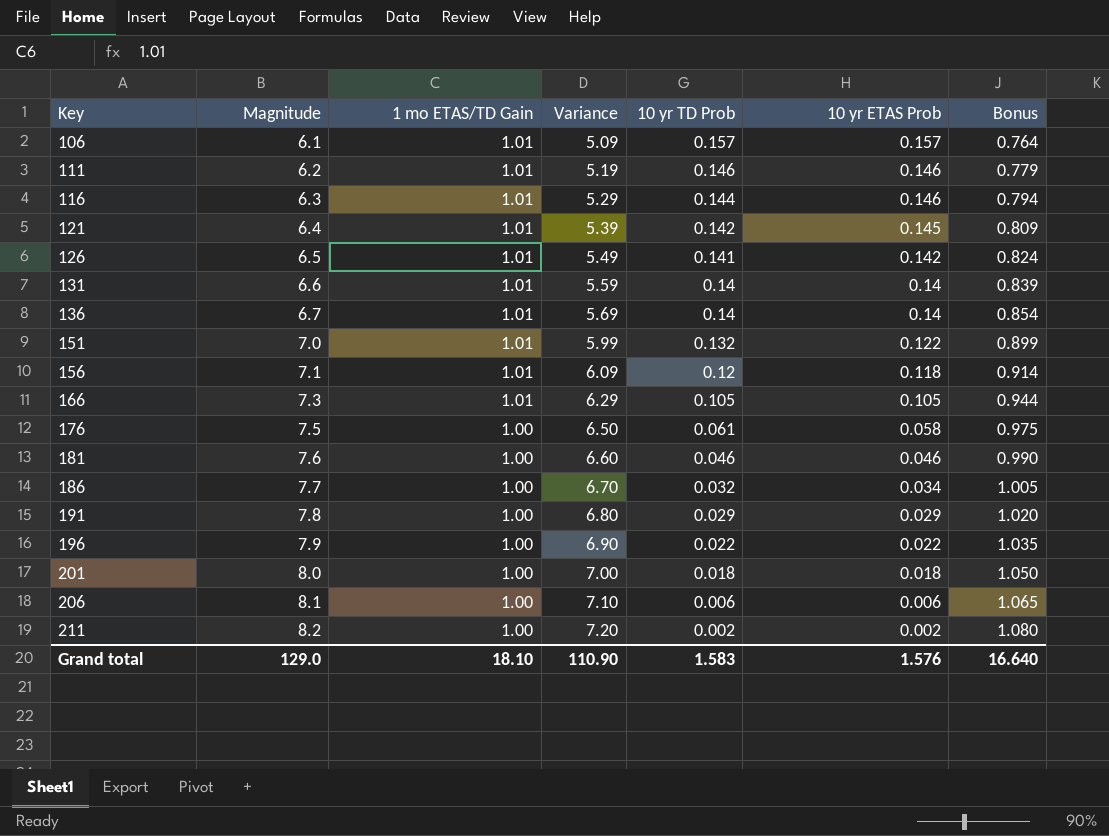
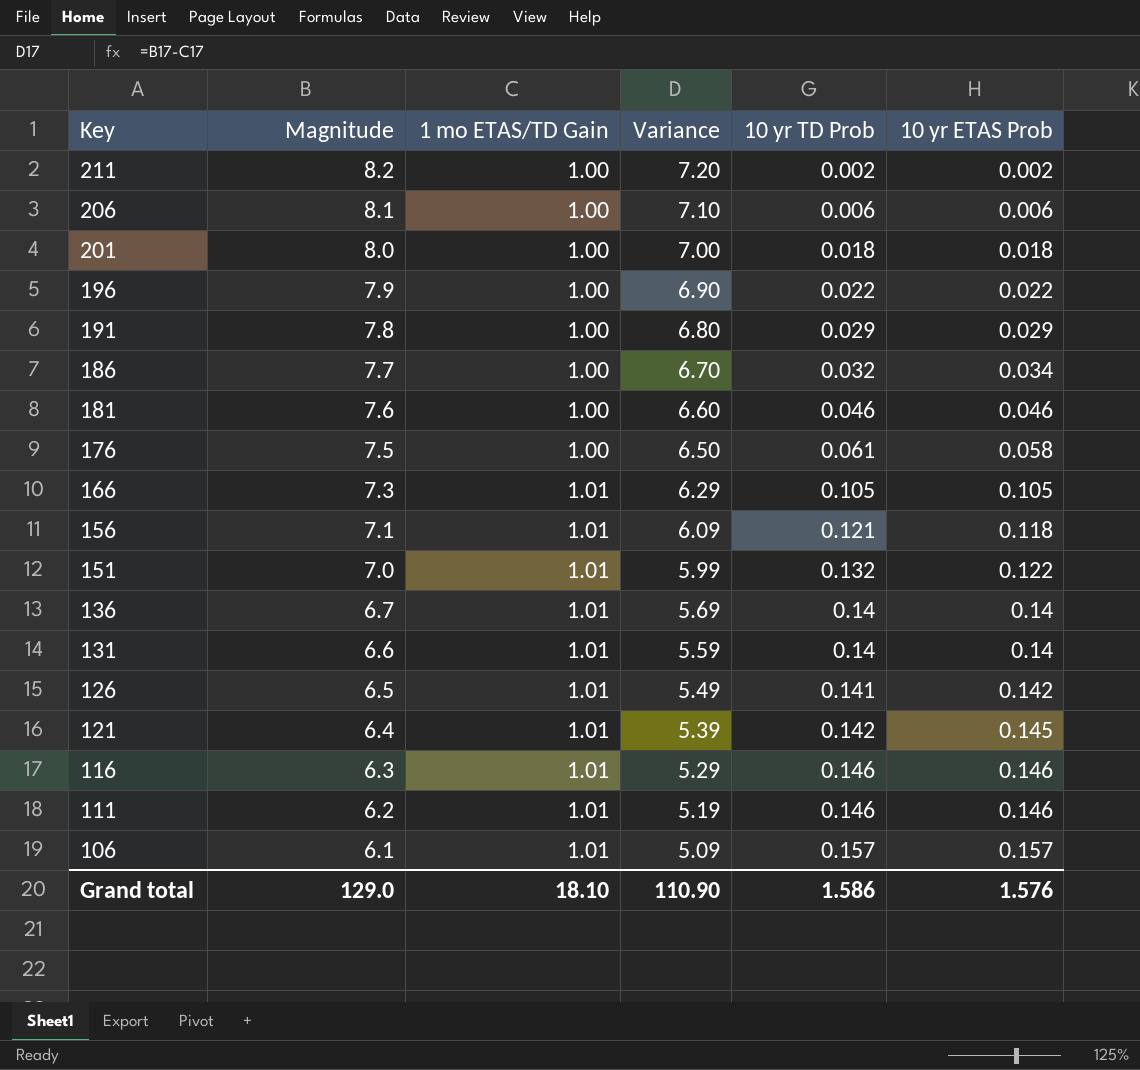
row order: Key ascending -> Key descending
column Bonus | formula: [Variance] * 0.15 -> none
156 | 10 yr TD Prob: 0.12 -> 0.121
116 | 10 yr TD Prob: 0.144 -> 0.146
Grand total | 10 yr TD Prob: 1.583 -> 1.586

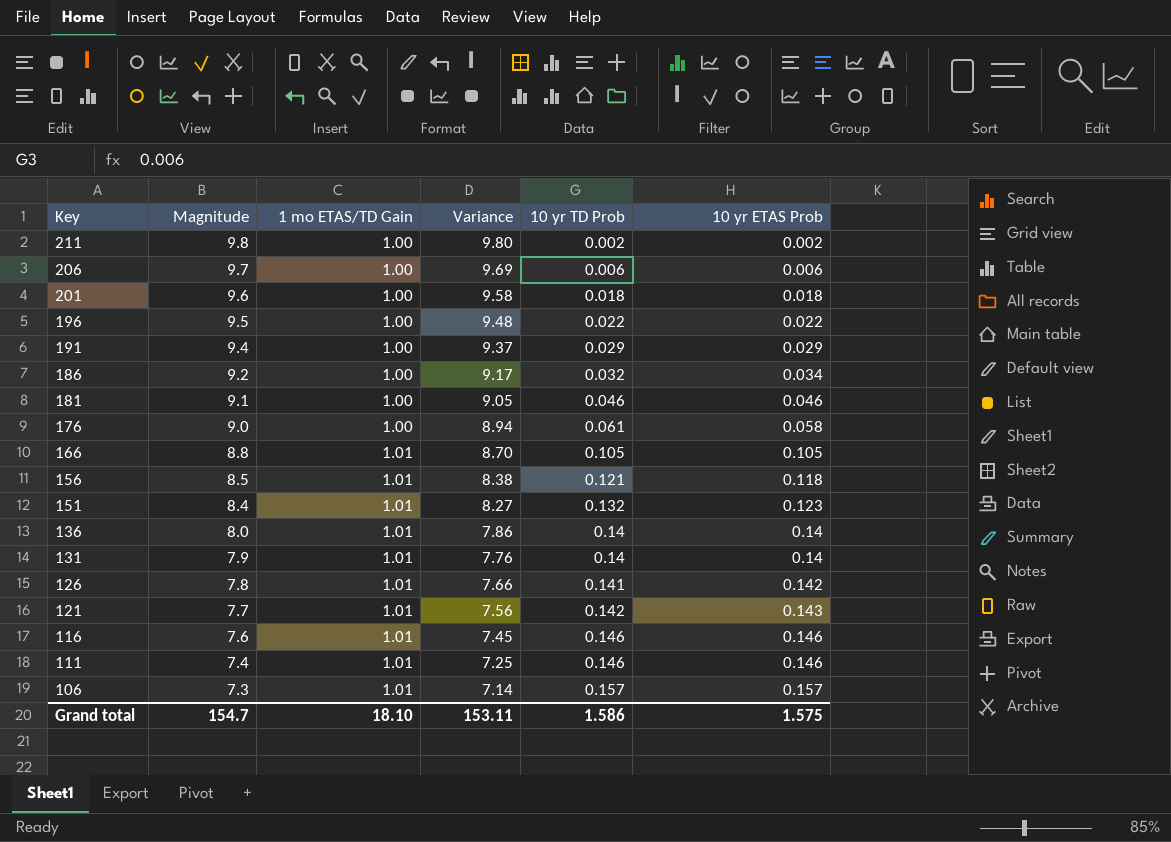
column Variance | formula: [Magnitude] - [1 mo ETAS/TD Gain] -> [Magnitude] - [10 yr TD Prob]
211 | Magnitude: 8.2 -> 9.8
206 | Magnitude: 8.1 -> 9.7
201 | Magnitude: 8.0 -> 9.6
196 | Magnitude: 7.9 -> 9.5
191 | Magnitude: 7.8 -> 9.4
186 | Magnitude: 7.7 -> 9.2
181 | Magnitude: 7.6 -> 9.1
176 | Magnitude: 7.5 -> 9.0
166 | Magnitude: 7.3 -> 8.8
156 | Magnitude: 7.1 -> 8.5
151 | Magnitude: 7.0 -> 8.4
151 | 10 yr ETAS Prob: 0.122 -> 0.123
136 | Magnitude: 6.7 -> 8.0
131 | Magnitude: 6.6 -> 7.9
126 | Magnitude: 6.5 -> 7.8
121 | Magnitude: 6.4 -> 7.7
121 | 10 yr ETAS Prob: 0.145 -> 0.143
116 | Magnitude: 6.3 -> 7.6
111 | Magnitude: 6.2 -> 7.4
106 | Magnitude: 6.1 -> 7.3
Grand total | Magnitude: 129.0 -> 154.7
Grand total | Variance: 110.90 -> 153.11
Grand total | 10 yr ETAS Prob: 1.576 -> 1.575

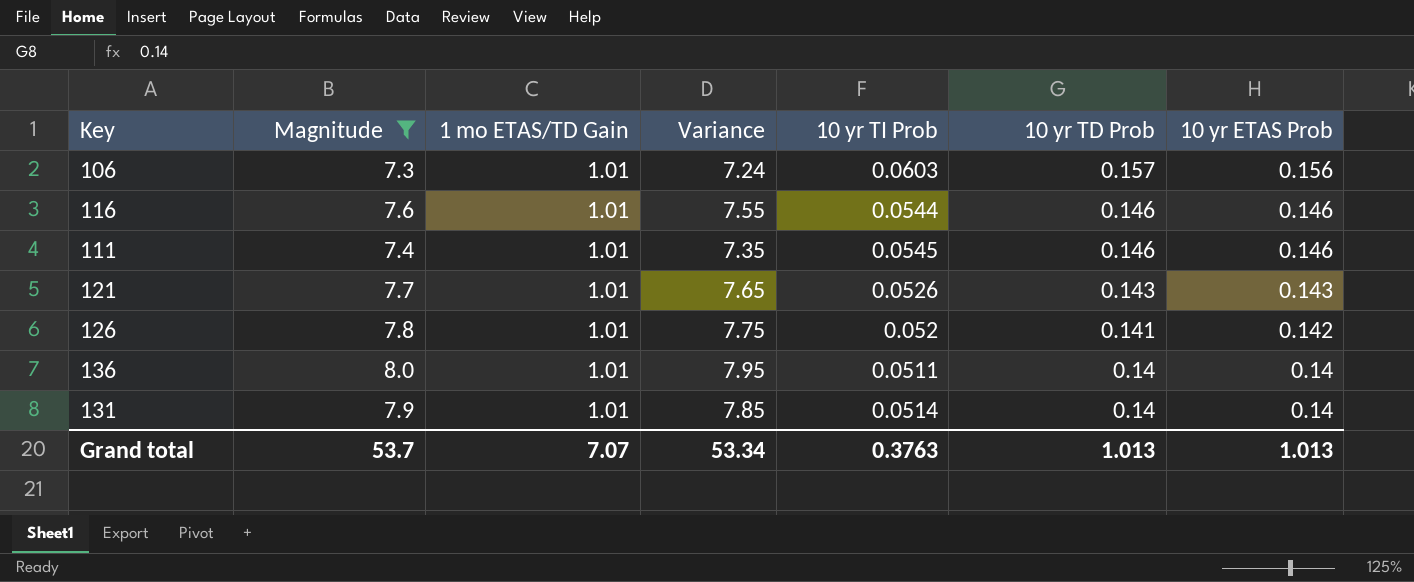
filter: none -> Magnitude <= 8.0
row order: Key descending -> 10 yr TD Prob descending
column Variance | formula: [Magnitude] - [10 yr TD Prob] -> [Magnitude] - [10 yr TI Prob]
column 10 yr TI Prob | position: none -> 5
106 | 10 yr ETAS Prob: 0.157 -> 0.156
121 | 10 yr TD Prob: 0.142 -> 0.143
Grand total | Magnitude: 154.7 -> 53.7
Grand total | 1 mo ETAS/TD Gain: 18.10 -> 7.07
Grand total | Variance: 153.11 -> 53.34
Grand total | 10 yr TD Prob: 1.586 -> 1.013
Grand total | 10 yr ETAS Prob: 1.575 -> 1.013

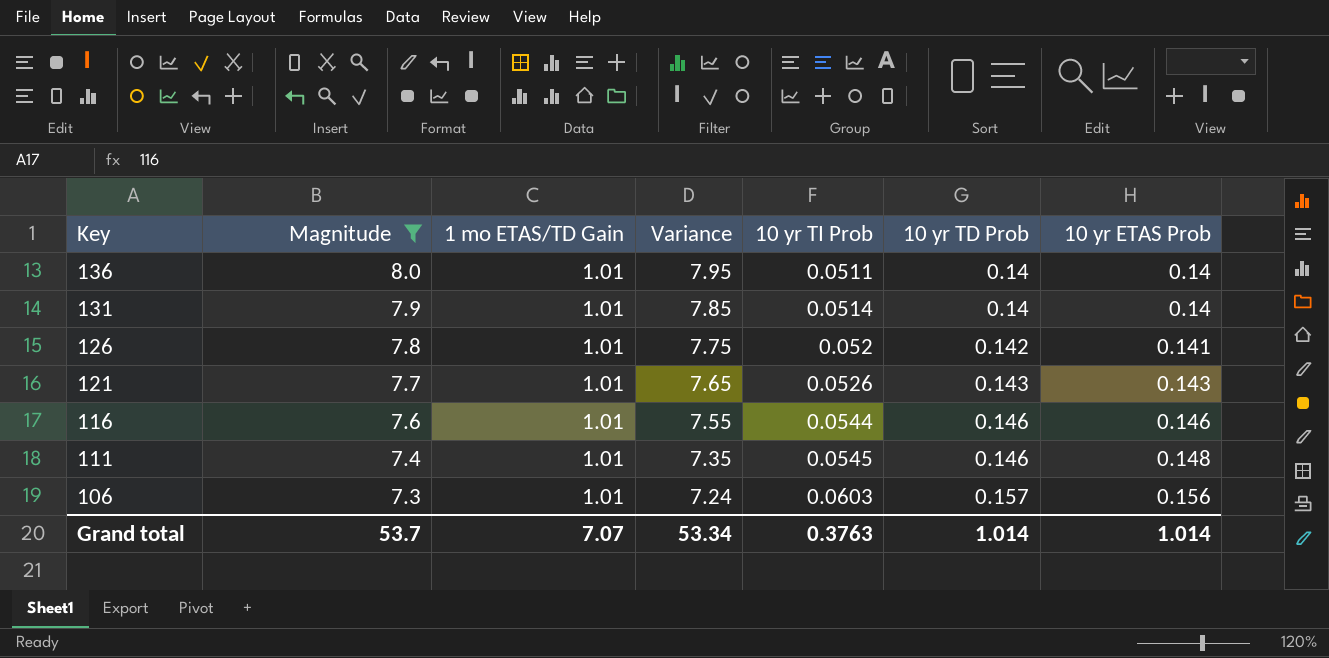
row order: 10 yr TD Prob descending -> Key descending
126 | 10 yr TD Prob: 0.141 -> 0.142
126 | 10 yr ETAS Prob: 0.142 -> 0.141
111 | 10 yr ETAS Prob: 0.146 -> 0.148
Grand total | 10 yr TD Prob: 1.013 -> 1.014
Grand total | 10 yr ETAS Prob: 1.013 -> 1.014

